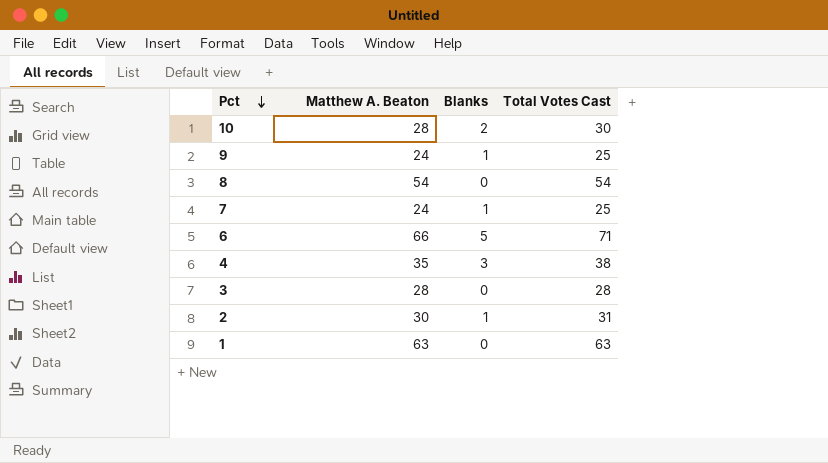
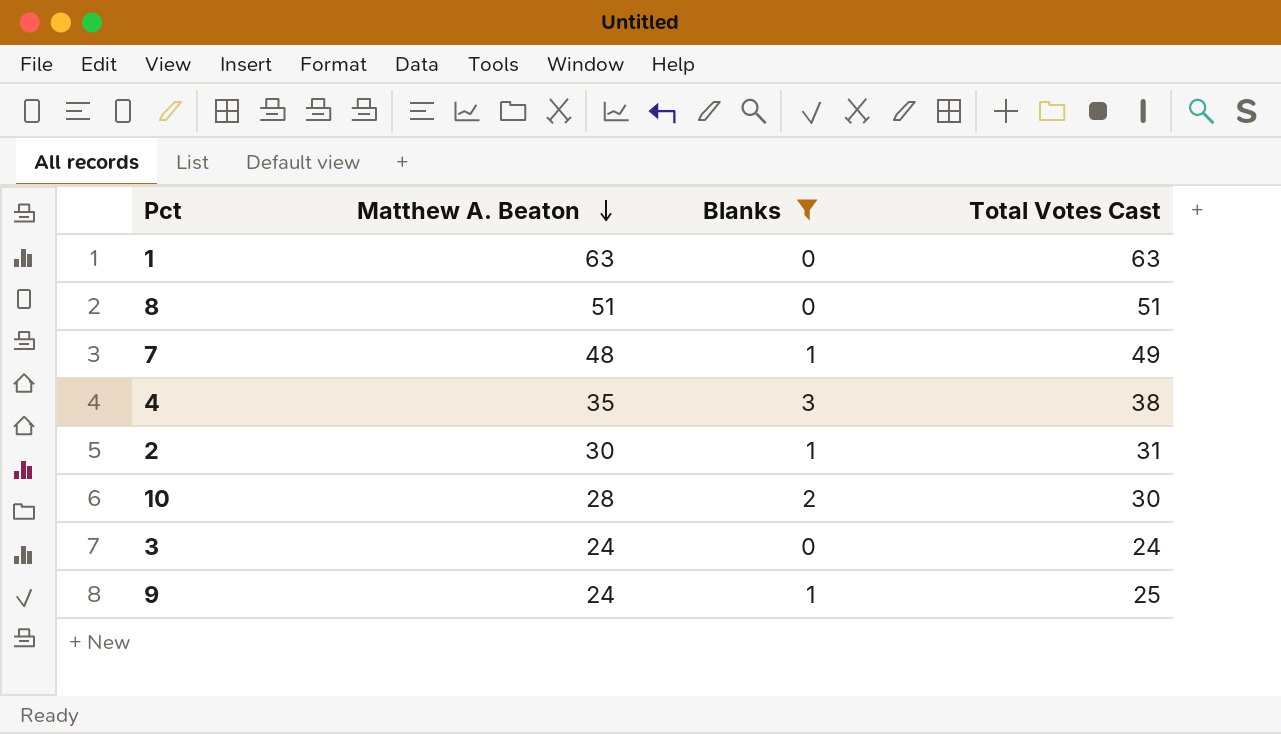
filter: none -> Blanks != 5
row order: Pct descending -> Matthew A. Beaton descending
8 | Matthew A. Beaton: 54 -> 51
8 | Total Votes Cast: 54 -> 51
7 | Matthew A. Beaton: 24 -> 48
7 | Total Votes Cast: 25 -> 49
3 | Matthew A. Beaton: 28 -> 24
3 | Total Votes Cast: 28 -> 24

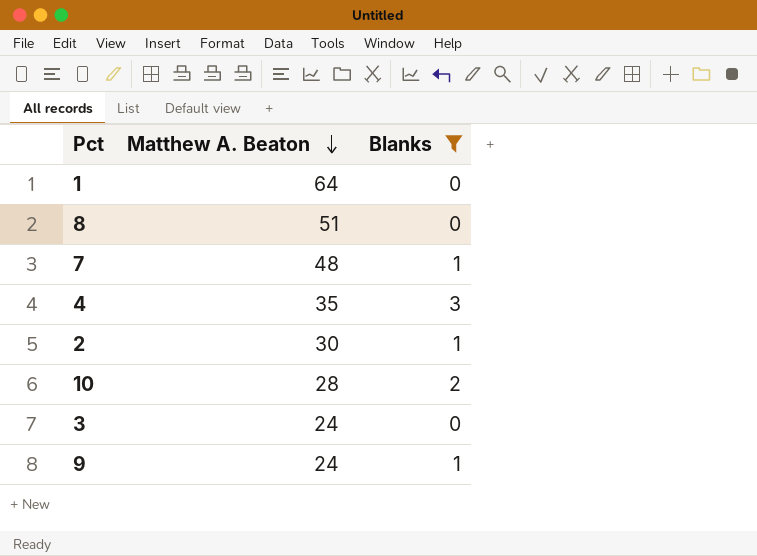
column Total Votes Cast | formula: [Matthew A. Beaton] + [Blanks] -> none
1 | Matthew A. Beaton: 63 -> 64

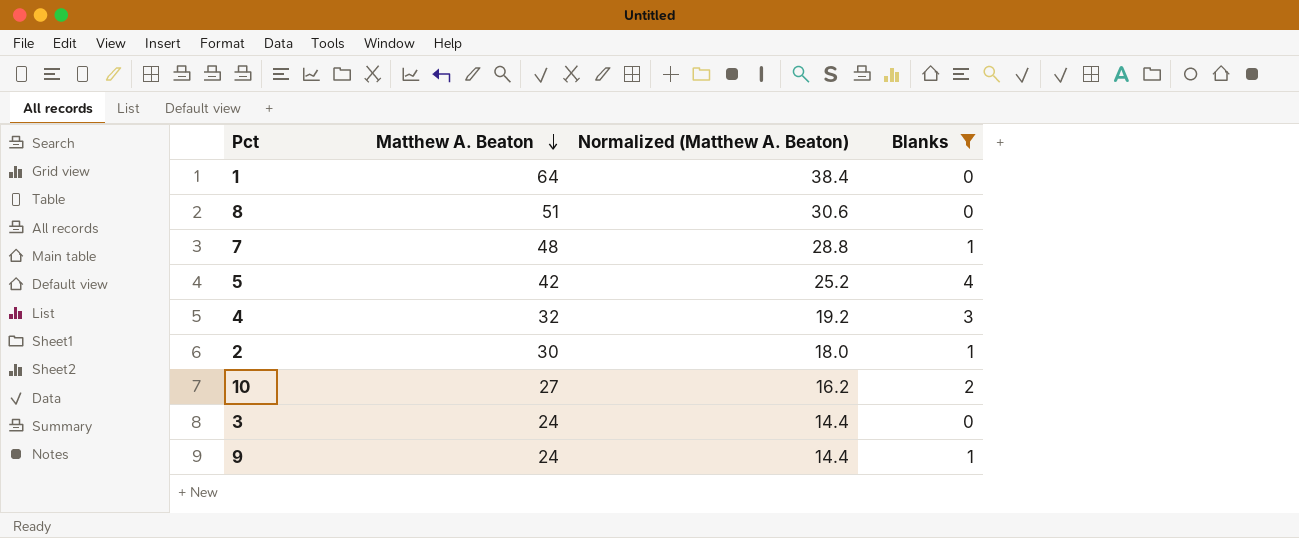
column Normalized (Matthew A. Beaton) | formula: none -> [Matthew A. Beaton] * 0.6
row 5: none -> 42 | 25.2 | 4
4 | Matthew A. Beaton: 35 -> 32
10 | Matthew A. Beaton: 28 -> 27

